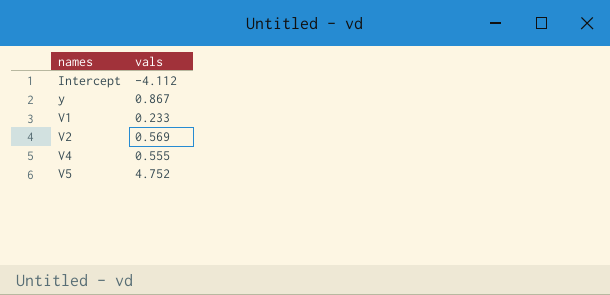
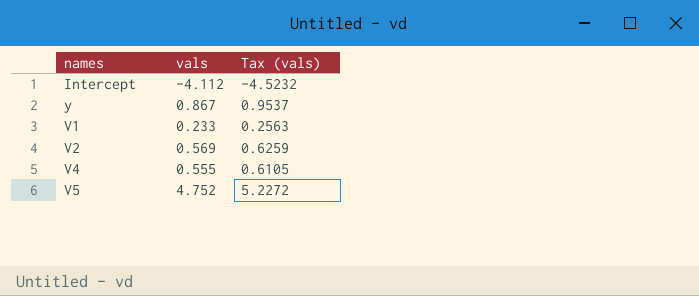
column Tax (vals) | formula: none -> [vals] * 1.1

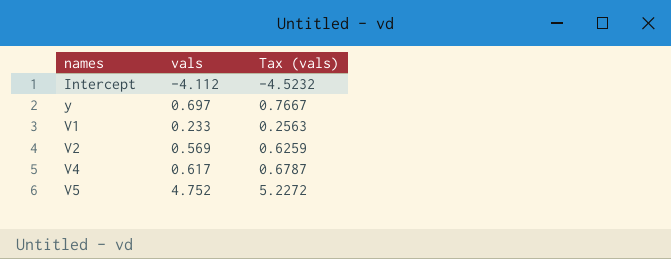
y | vals: 0.867 -> 0.697
y | Tax (vals): 0.9537 -> 0.7667
V4 | vals: 0.555 -> 0.617
V4 | Tax (vals): 0.6105 -> 0.6787

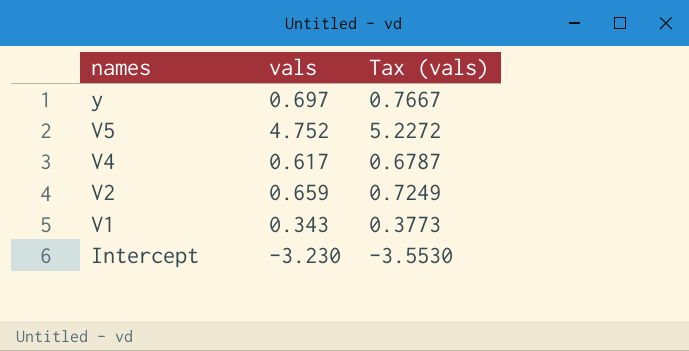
row order: none -> names descending
V2 | vals: 0.569 -> 0.659
V2 | Tax (vals): 0.6259 -> 0.7249
V1 | vals: 0.233 -> 0.343
V1 | Tax (vals): 0.2563 -> 0.3773
Intercept | vals: -4.112 -> -3.230
Intercept | Tax (vals): -4.5232 -> -3.5530

